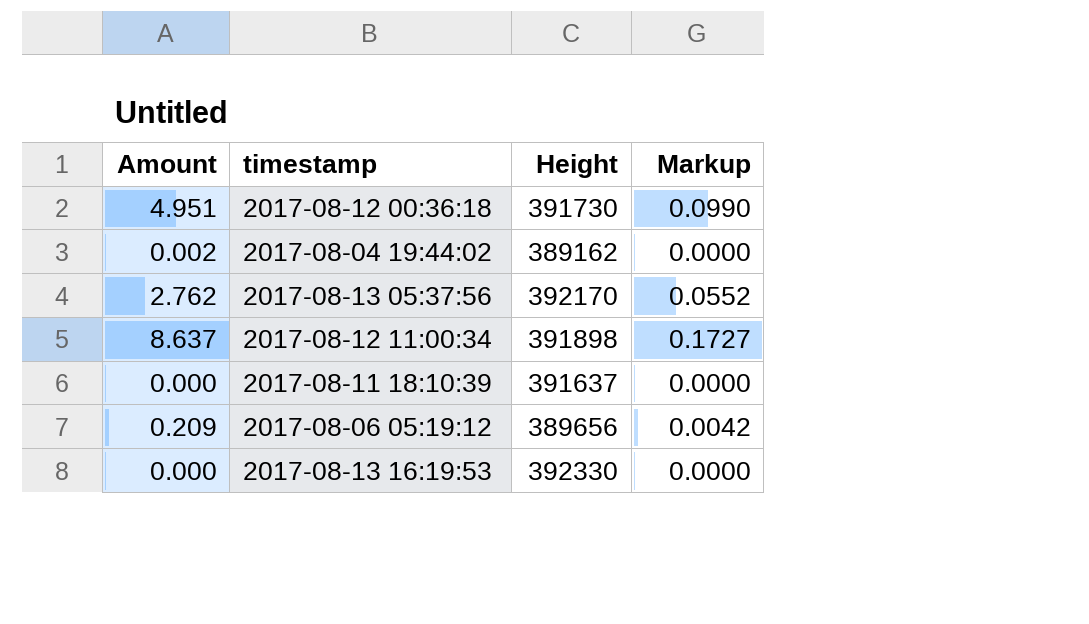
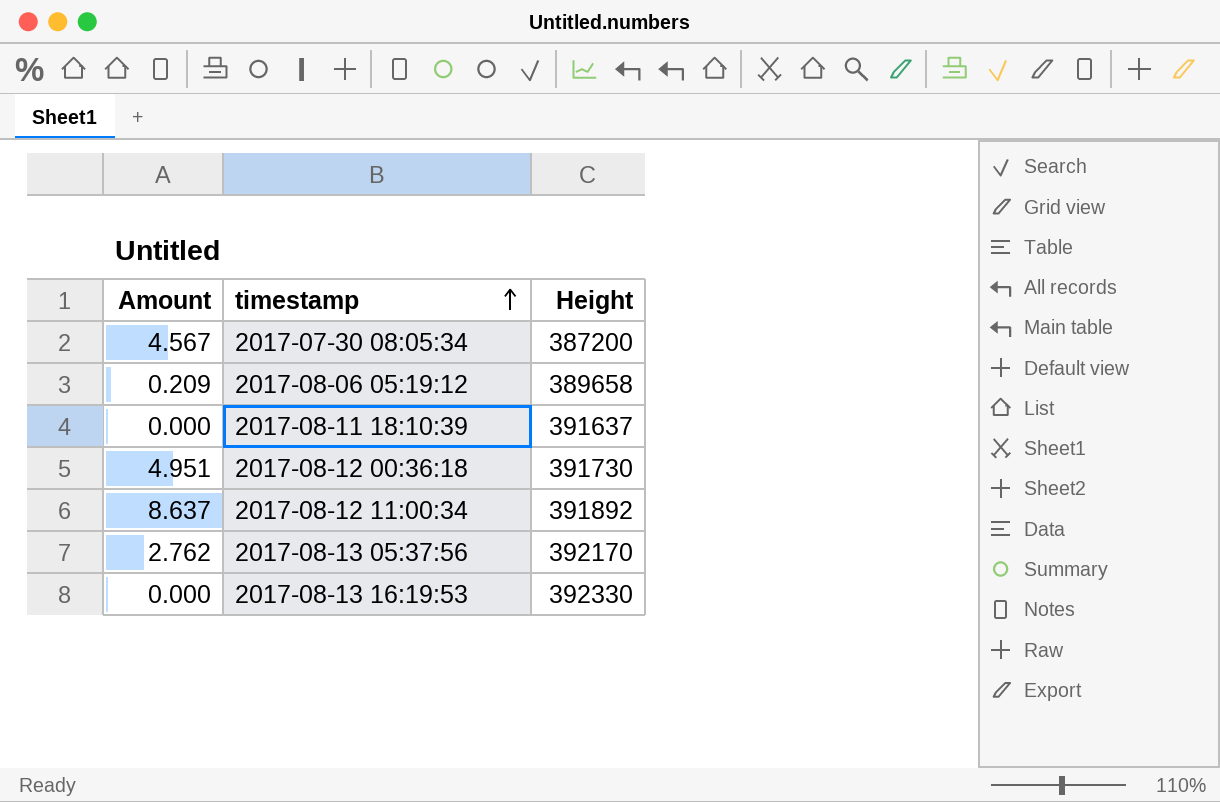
row order: none -> timestamp ascending
column Markup | formula: [Amount] * 0.02 -> none
row 2017-08-04 19:44:02: 0.002 | 389162 | 0.0000 -> none
row 2017-07-30 08:05:34: none -> 4.567 | 387200
2017-08-06 05:19:12 | Height: 389656 -> 389658
2017-08-12 11:00:34 | Height: 391898 -> 391892

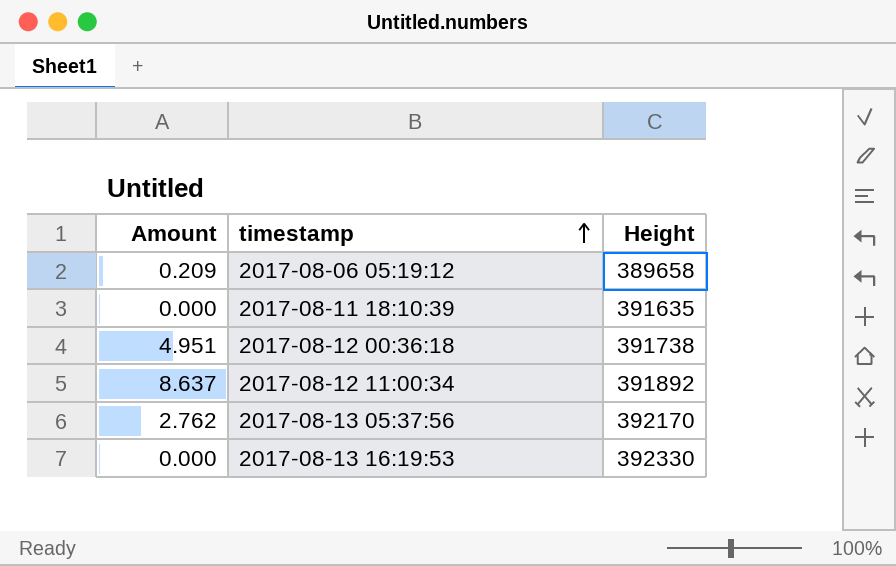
row 2017-07-30 08:05:34: 4.567 | 387200 -> none
2017-08-11 18:10:39 | Height: 391637 -> 391635
2017-08-12 00:36:18 | Height: 391730 -> 391738

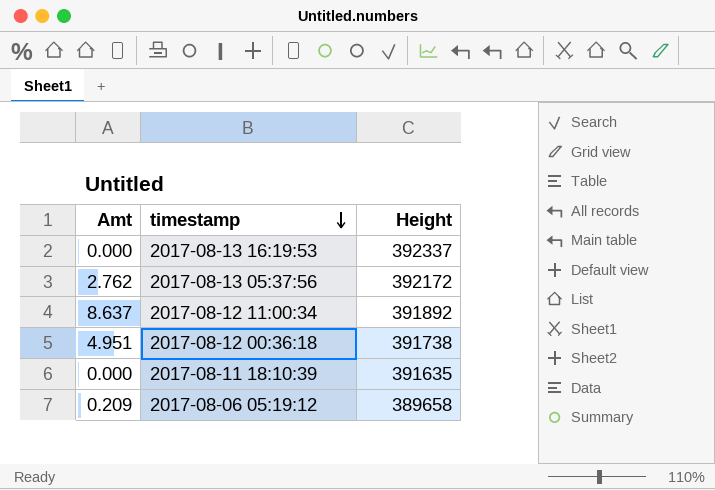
row order: timestamp ascending -> timestamp descending
column name: Amount -> Amt
2017-08-13 16:19:53 | Height: 392330 -> 392337
2017-08-13 05:37:56 | Height: 392170 -> 392172

